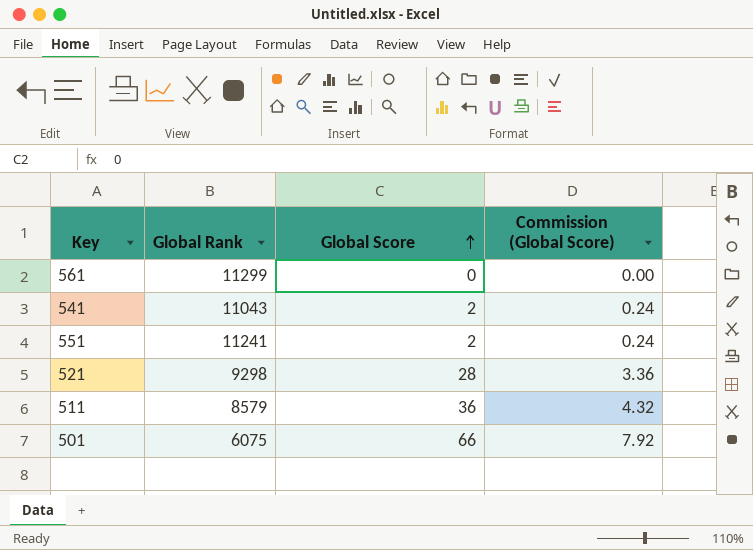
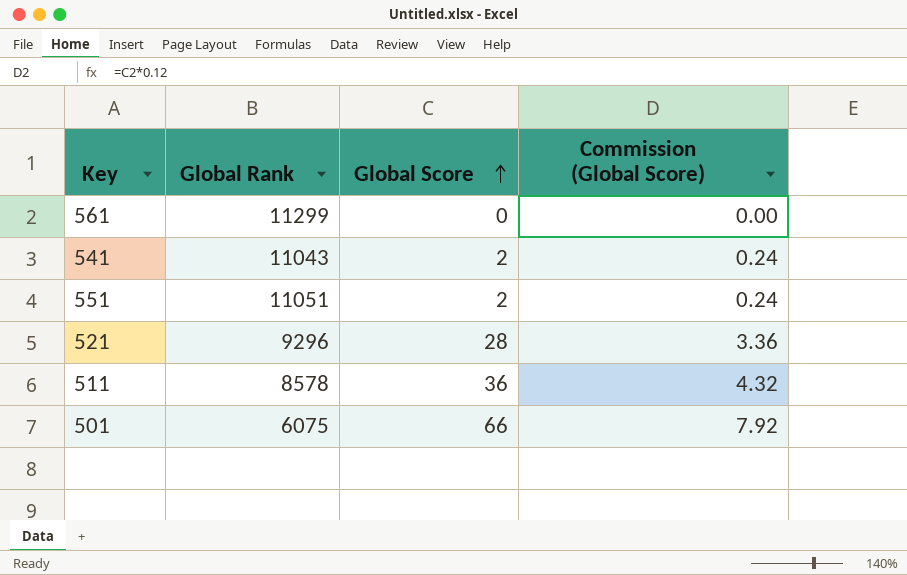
551 | Global Rank: 11241 -> 11051
521 | Global Rank: 9298 -> 9296
511 | Global Rank: 8579 -> 8578

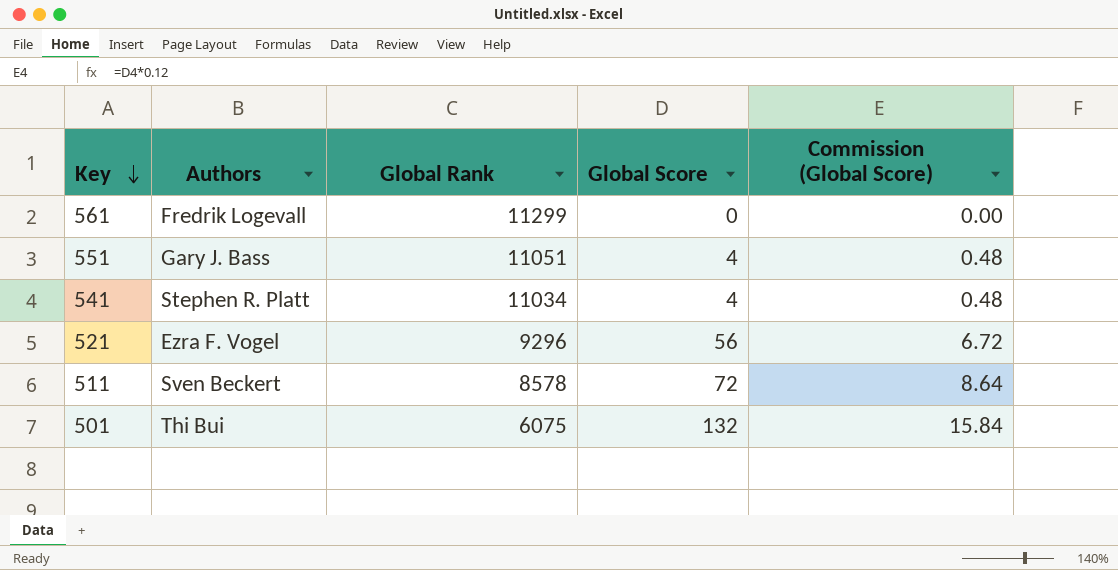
row order: Global Score ascending -> Key descending
column Authors | position: none -> 2
551 | Global Score: 2 -> 4
551 | Commission (Global Score): 0.24 -> 0.48
541 | Global Rank: 11043 -> 11034
541 | Global Score: 2 -> 4
541 | Commission (Global Score): 0.24 -> 0.48
521 | Global Score: 28 -> 56
521 | Commission (Global Score): 3.36 -> 6.72
511 | Global Score: 36 -> 72
511 | Commission (Global Score): 4.32 -> 8.64
501 | Global Score: 66 -> 132
501 | Commission (Global Score): 7.92 -> 15.84

